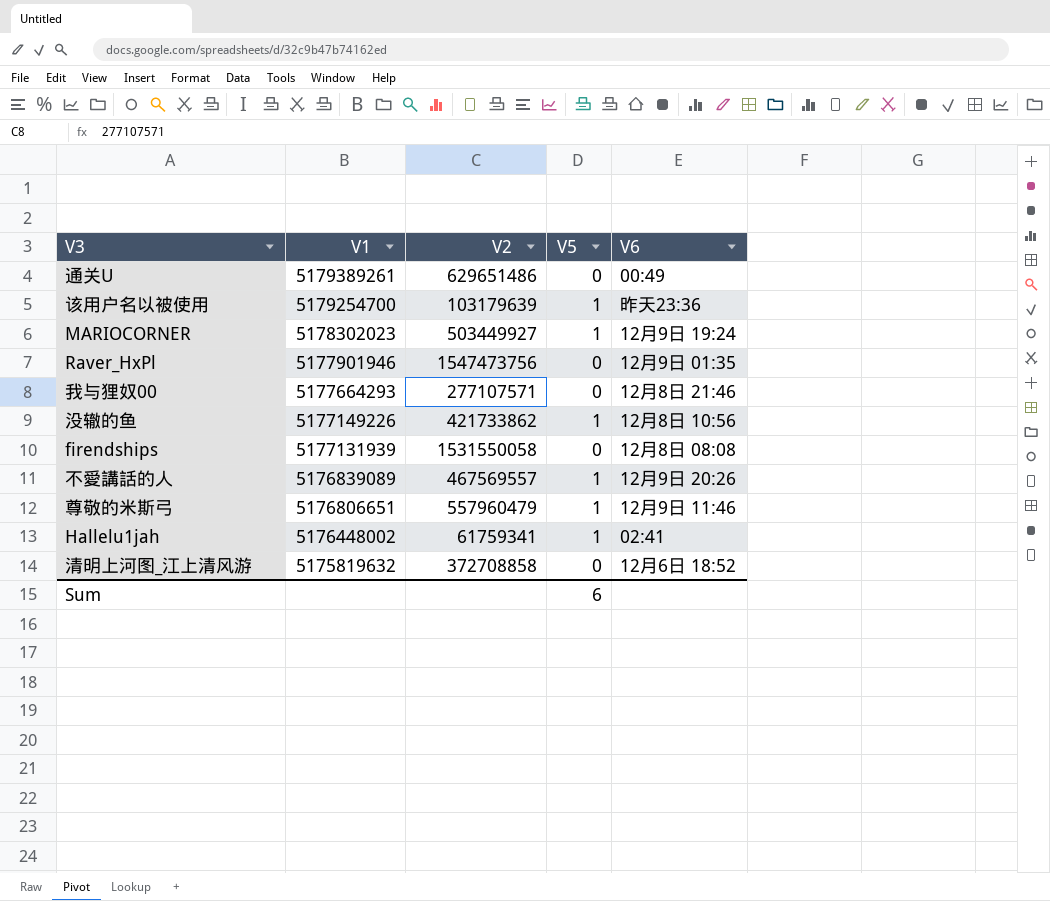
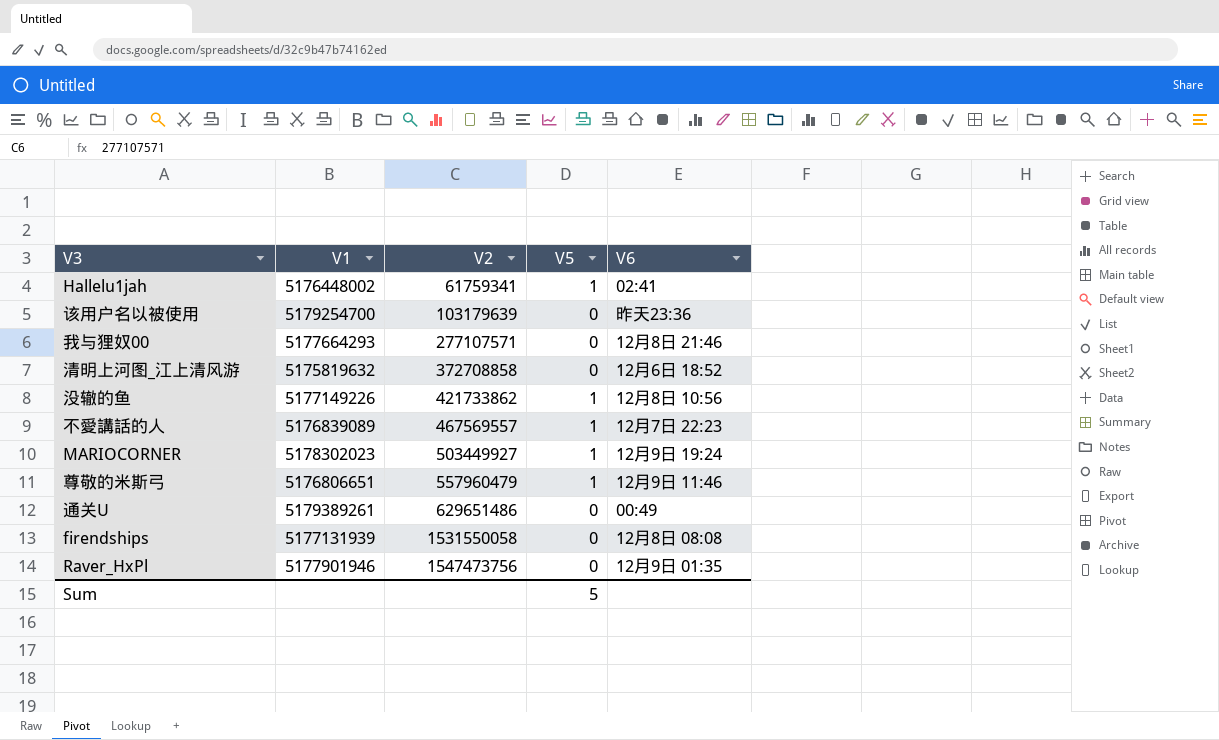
row order: V1 descending -> V2 ascending
该用户名以被使用 | V5: 1 -> 0
不愛講話的人 | V6: 12月9日 20:26 -> 12月7日 22:23
Sum | V5: 6 -> 5

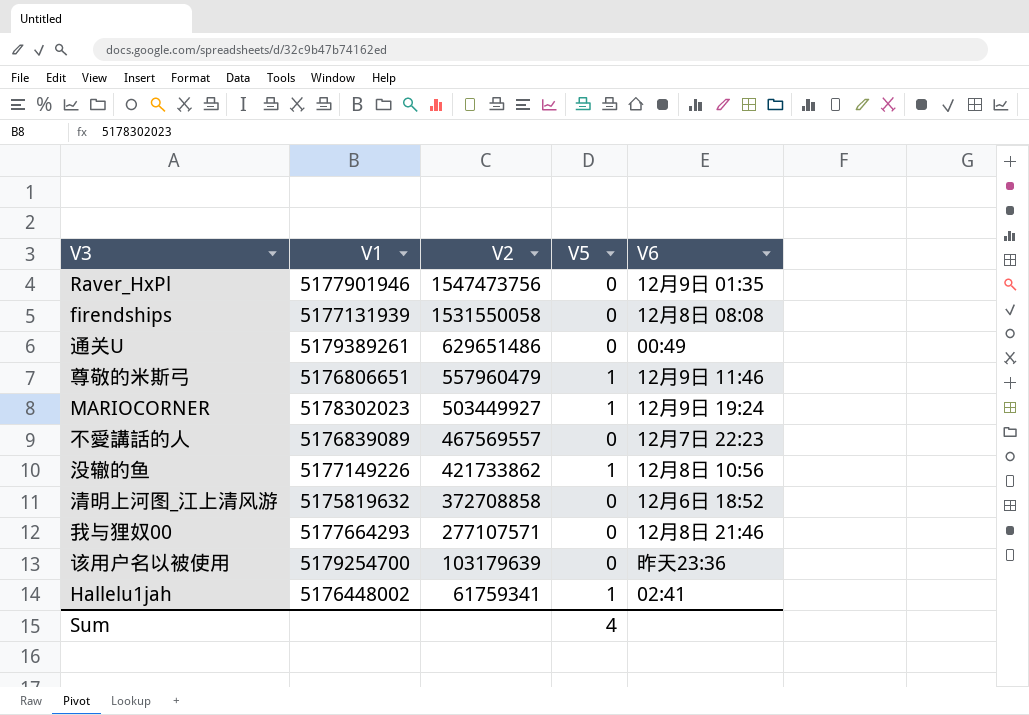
row order: V2 ascending -> V2 descending
不愛講話的人 | V5: 1 -> 0
Sum | V5: 5 -> 4

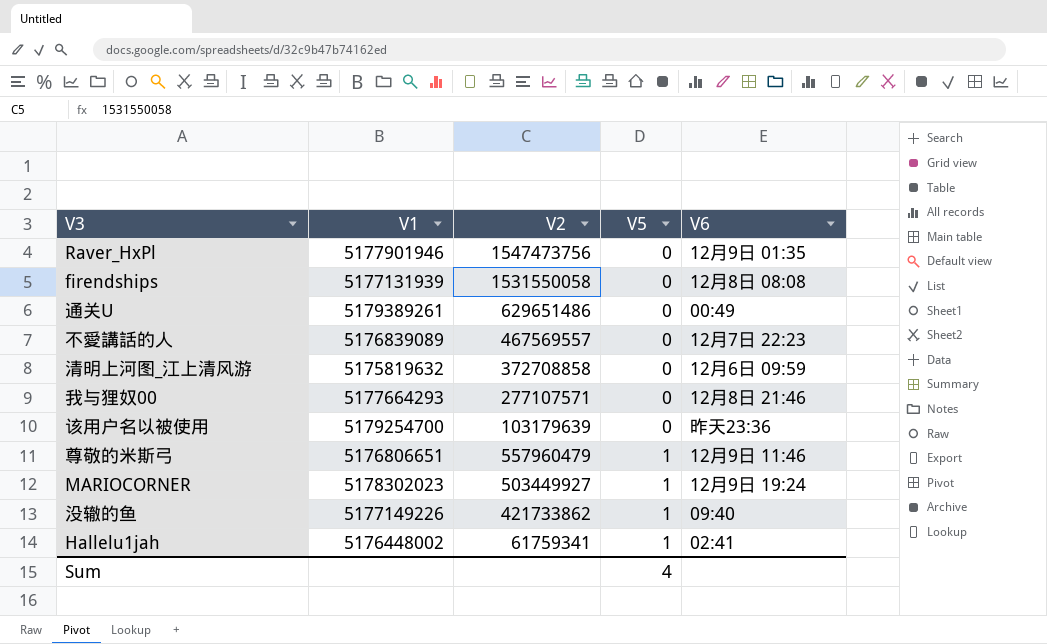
row order: V2 descending -> V5 ascending
清明上河图_江上清风游 | V6: 12月6日 18:52 -> 12月6日 09:59
没辙的鱼 | V6: 12月8日 10:56 -> 09:40

